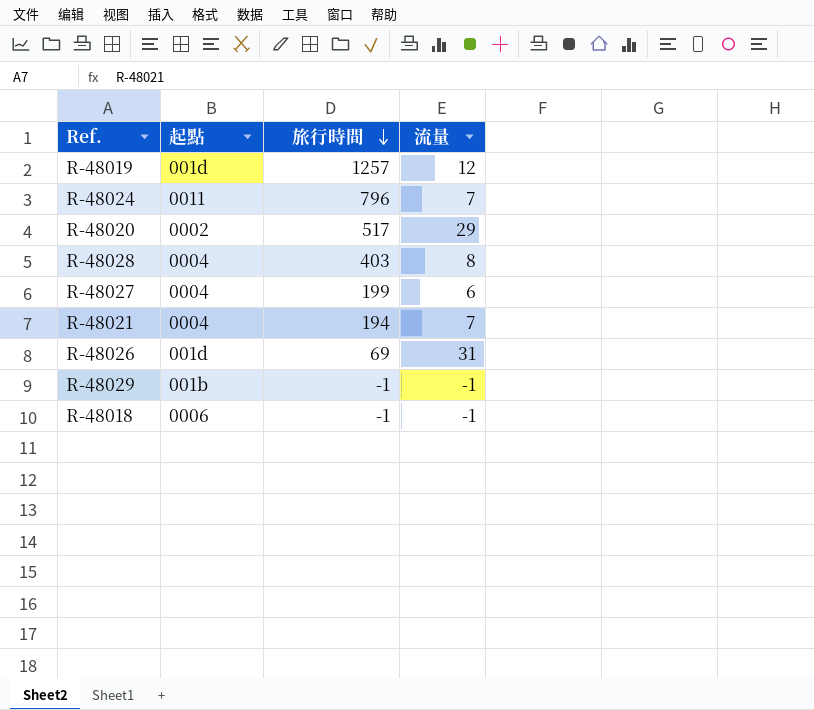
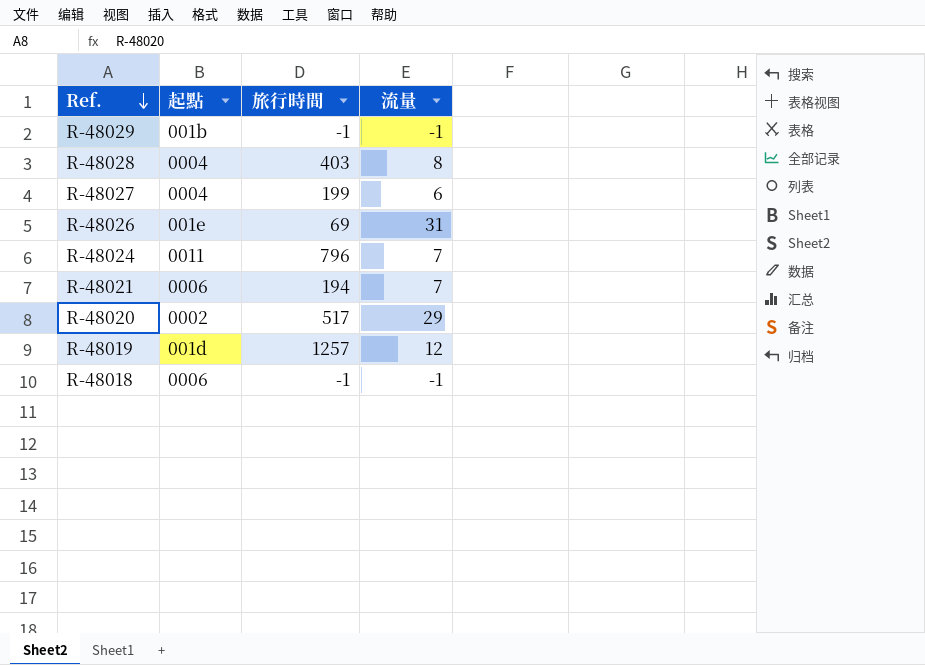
row order: 旅行時間 descending -> Ref. descending
R-48026 | 起點: 001d -> 001e
R-48021 | 起點: 0004 -> 0006

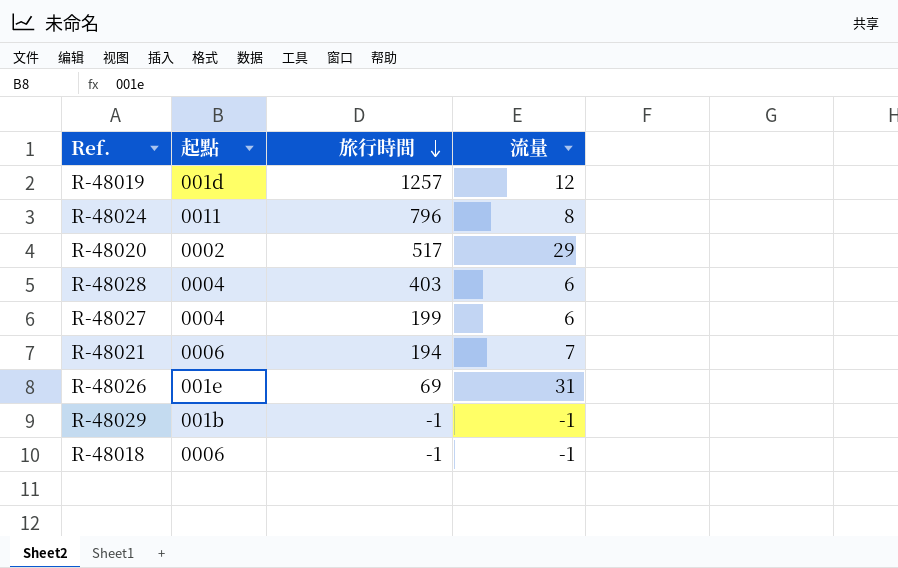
row order: Ref. descending -> 旅行時間 descending
R-48024 | 流量: 7 -> 8
R-48028 | 流量: 8 -> 6

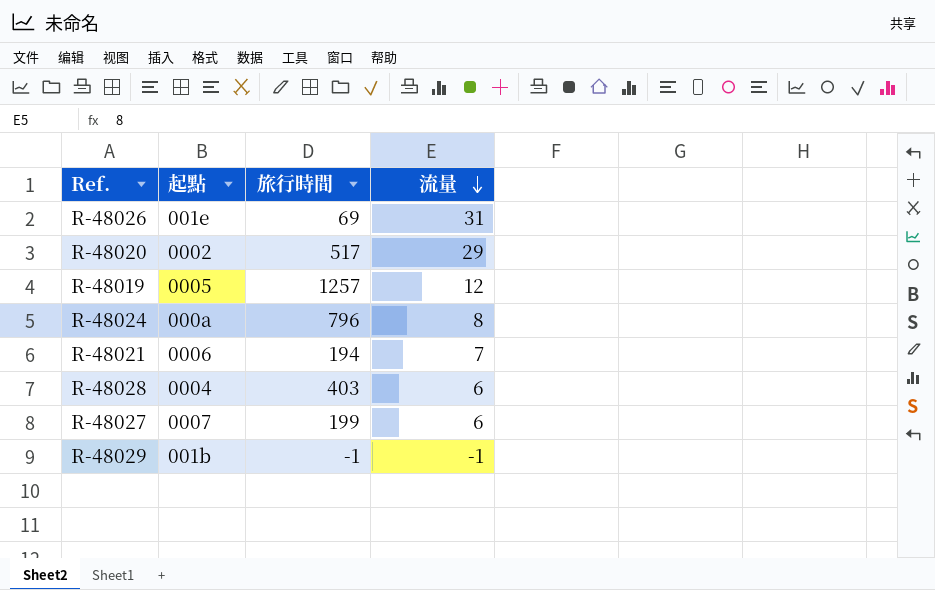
row order: 旅行時間 descending -> 流量 descending
row R-48018: 0006 | -1 | -1 -> none
R-48019 | 起點: 001d -> 0005
R-48024 | 起點: 0011 -> 000a
R-48027 | 起點: 0004 -> 0007

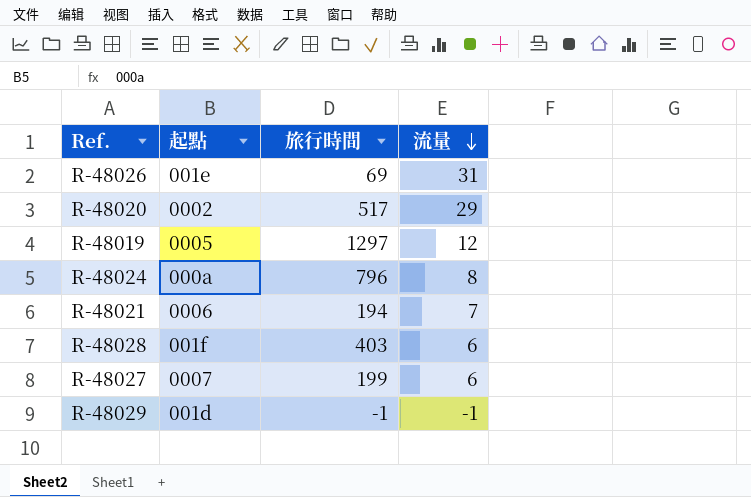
R-48019 | 旅行時間: 1257 -> 1297
R-48028 | 起點: 0004 -> 001f
R-48029 | 起點: 001b -> 001d

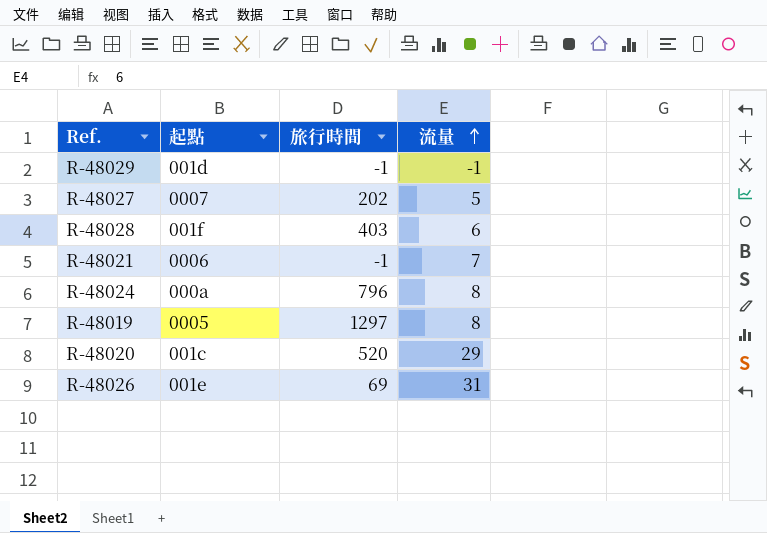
row order: 流量 descending -> 流量 ascending
R-48027 | 旅行時間: 199 -> 202
R-48027 | 流量: 6 -> 5
R-48021 | 旅行時間: 194 -> -1
R-48019 | 流量: 12 -> 8
R-48020 | 起點: 0002 -> 001c
R-48020 | 旅行時間: 517 -> 520

